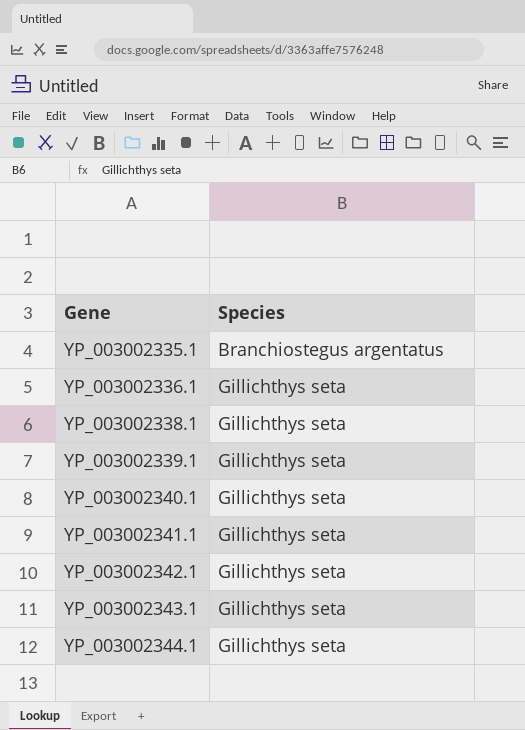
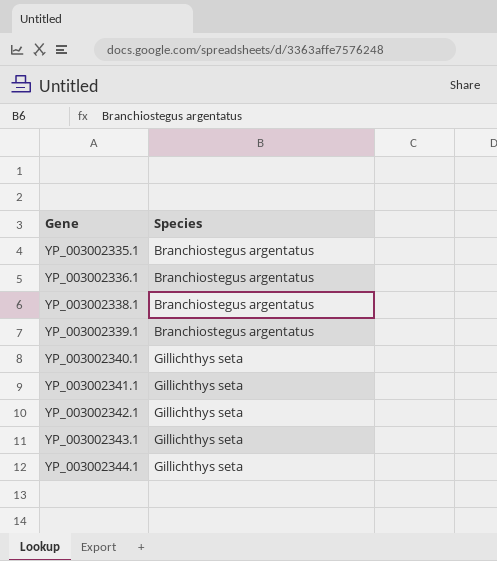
YP_003002336.1 | Species: Gillichthys seta -> Branchiostegus argentatus
YP_003002338.1 | Species: Gillichthys seta -> Branchiostegus argentatus
YP_003002339.1 | Species: Gillichthys seta -> Branchiostegus argentatus

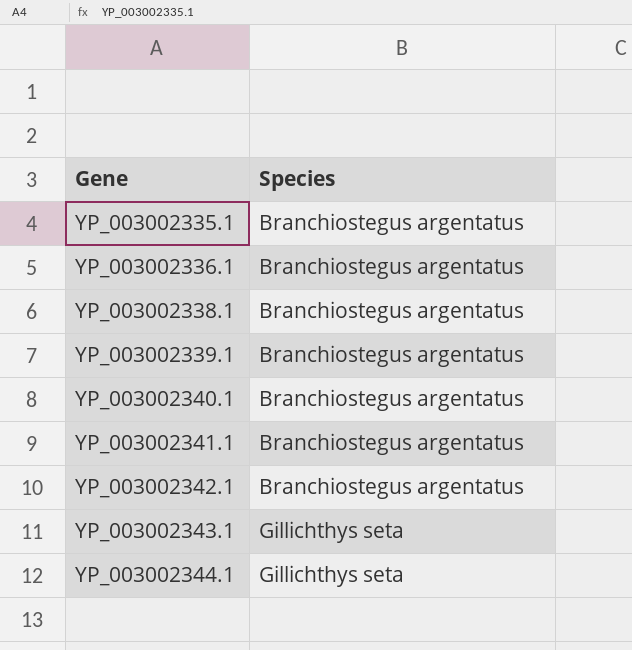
YP_003002340.1 | Species: Gillichthys seta -> Branchiostegus argentatus
YP_003002341.1 | Species: Gillichthys seta -> Branchiostegus argentatus
YP_003002342.1 | Species: Gillichthys seta -> Branchiostegus argentatus

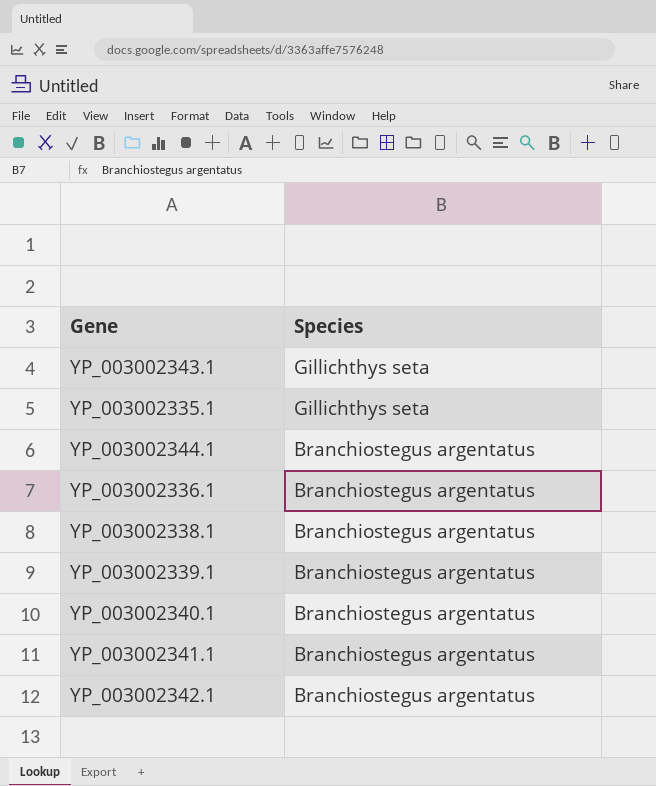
row order: Gene ascending -> Species descending
YP_003002335.1 | Species: Branchiostegus argentatus -> Gillichthys seta
YP_003002344.1 | Species: Gillichthys seta -> Branchiostegus argentatus

